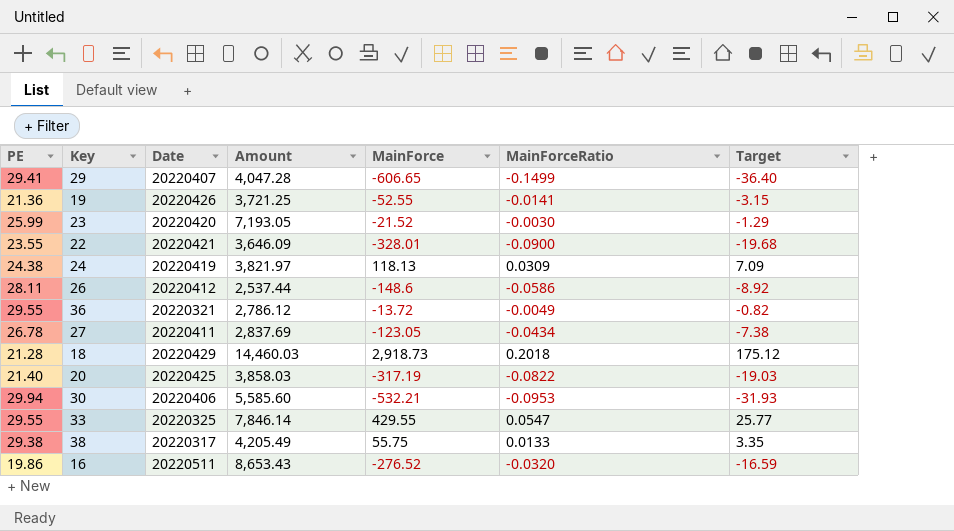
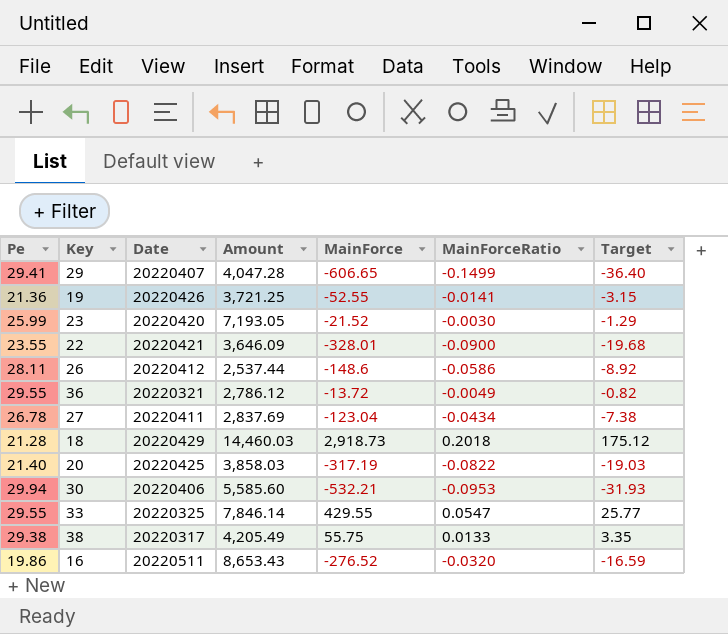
column name: PE -> Pe
row 24: 24.38 | 20220419 | 3,821.97 | 118.13 | 0.0309 | 7.09 -> none
27 | MainForce: -123.05 -> -123.04

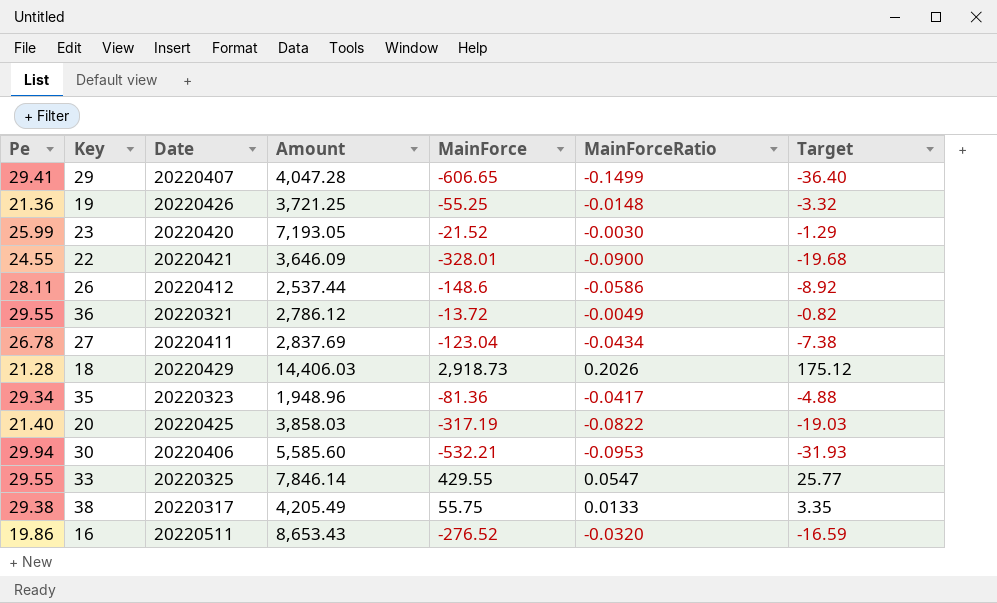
19 | MainForce: -52.55 -> -55.25
19 | MainForceRatio: -0.0141 -> -0.0148
19 | Target: -3.15 -> -3.32
22 | Pe: 23.55 -> 24.55
18 | Amount: 14,460.03 -> 14,406.03
18 | MainForceRatio: 0.2018 -> 0.2026
row 35: none -> 29.34 | 20220323 | 1,948.96 | -81.36 | -0.0417 | -4.88

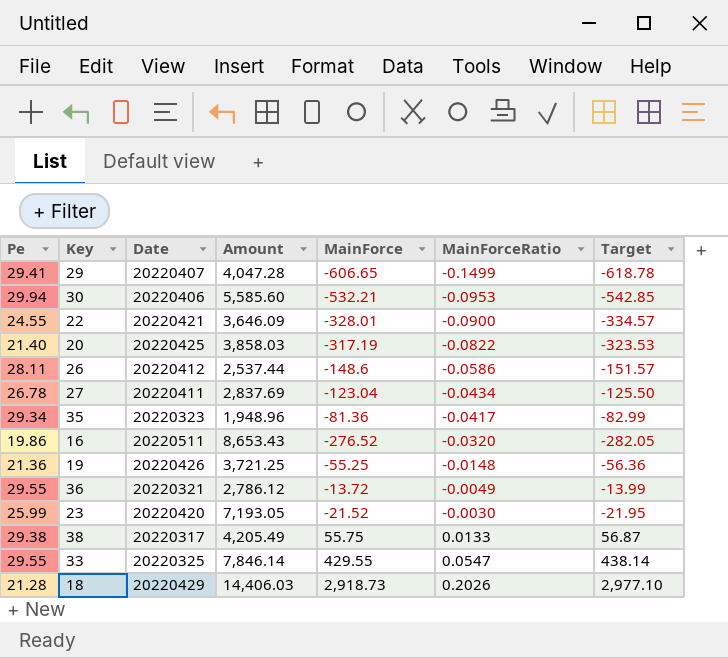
row order: none -> MainForceRatio ascending
column Target | formula: [MainForce] * 0.06 -> [MainForce] * 1.02

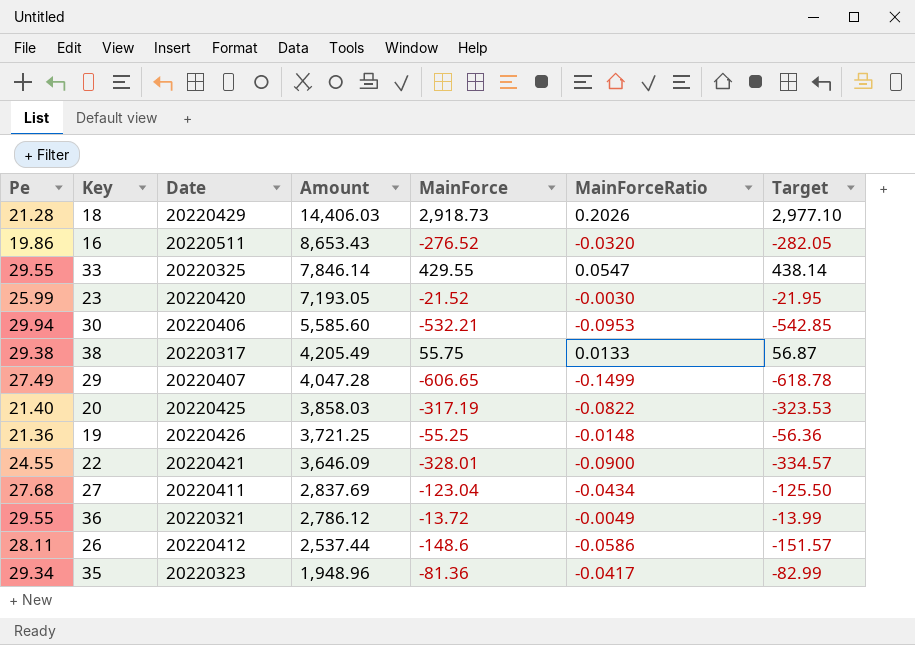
row order: MainForceRatio ascending -> Amount descending
29 | Pe: 29.41 -> 27.49
27 | Pe: 26.78 -> 27.68

